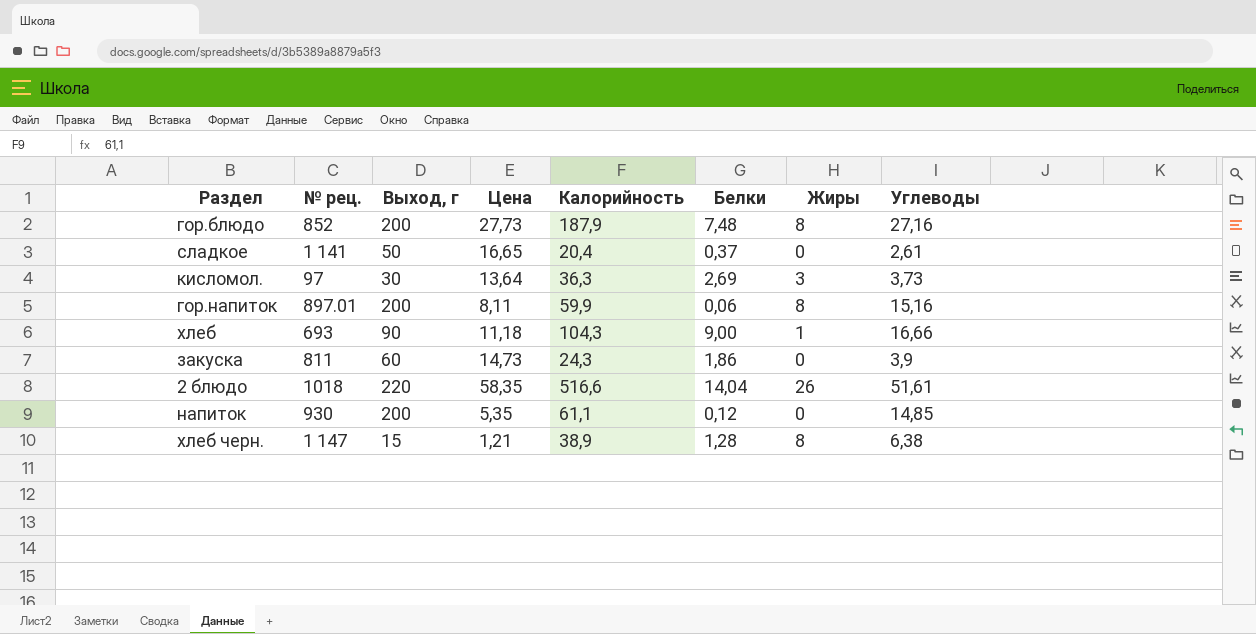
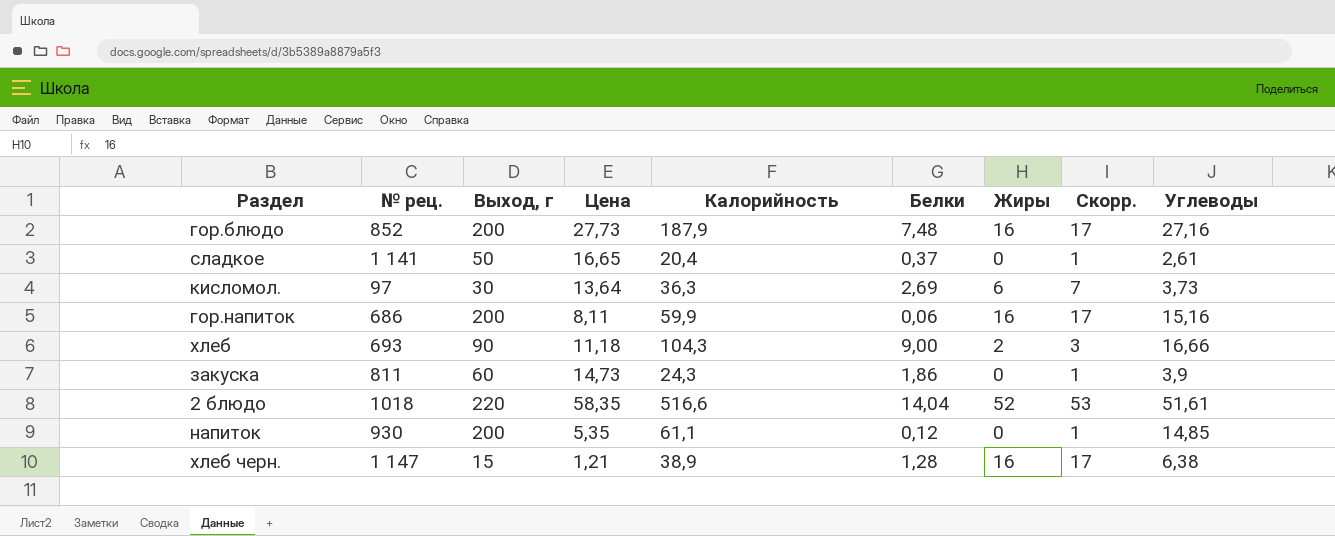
column Скорр. | formula: none -> [Жиры] + 1
гор.блюдо | Жиры: 8 -> 16
кисломол. | Жиры: 3 -> 6
гор.напиток | № рец.: 897.01 -> 686
гор.напиток | Жиры: 8 -> 16
хлеб | Жиры: 1 -> 2
2 блюдо | Жиры: 26 -> 52
хлеб черн. | Жиры: 8 -> 16

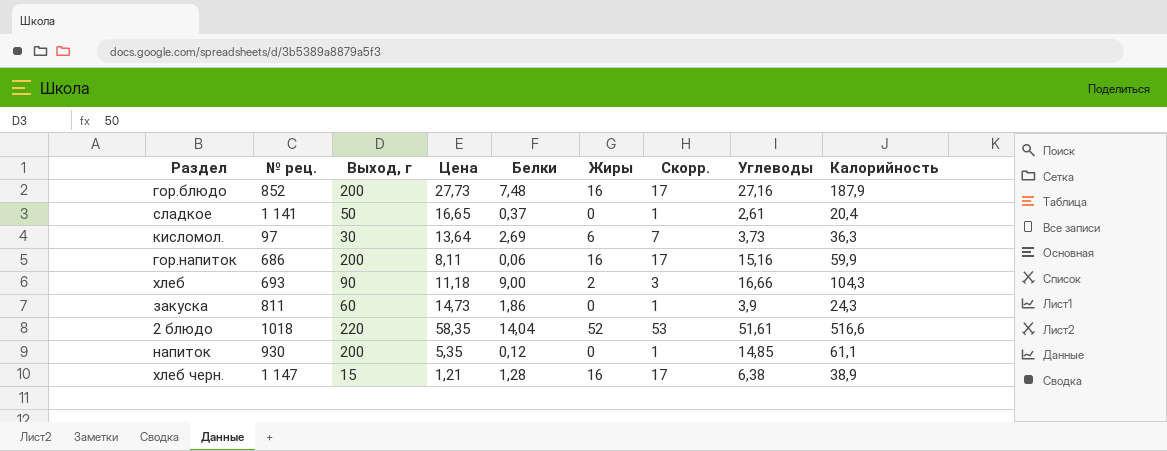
column Калорийность | position: 5 -> 9

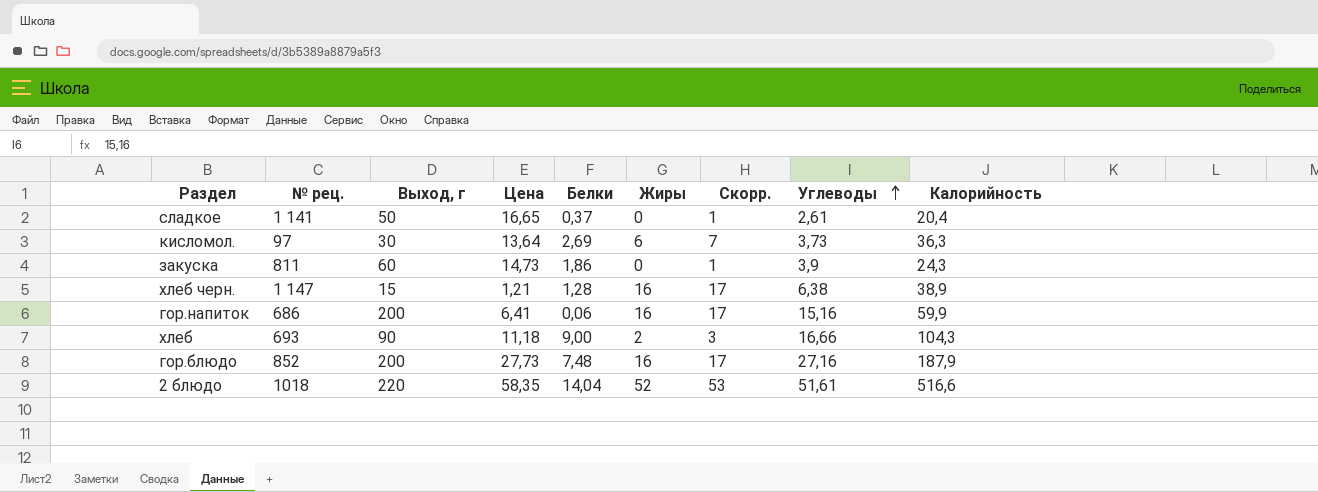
row order: none -> Углеводы ascending
row напиток: 930 | 200 | 5,35 | 0,12 | 0 | 1 | 14,85 | 61,1 -> none
гор.напиток | Цена: 8,11 -> 6,41

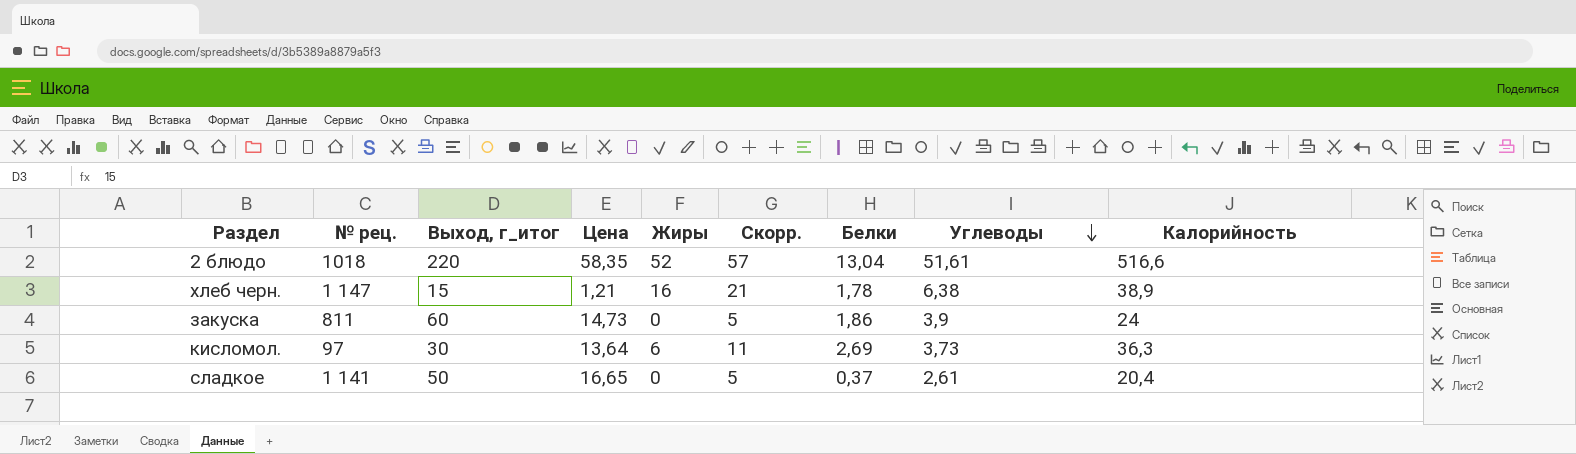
row order: Углеводы ascending -> Углеводы descending
column name: Выход, г -> Выход, г_итог
column Скорр. | formula: [Жиры] + 1 -> [Жиры] + 5
column Белки | position: 5 -> 7
row гор.напиток: 686 | 200 | 6,41 | 0,06 | 16 | 17 | 15,16 | 59,9 -> none
row хлеб: 693 | 90 | 11,18 | 9,00 | 2 | 3 | 16,66 | 104,3 -> none
row гор.блюдо: 852 | 200 | 27,73 | 7,48 | 16 | 17 | 27,16 | 187,9 -> none
2 блюдо | Белки: 14,04 -> 13,04
хлеб черн. | Белки: 1,28 -> 1,78
закуска | Калорийность: 24,3 -> 24

